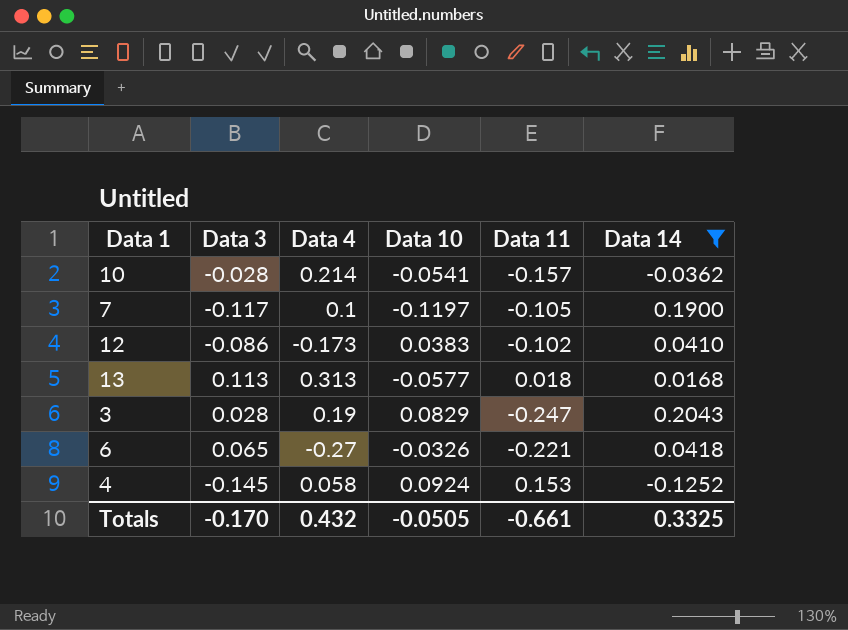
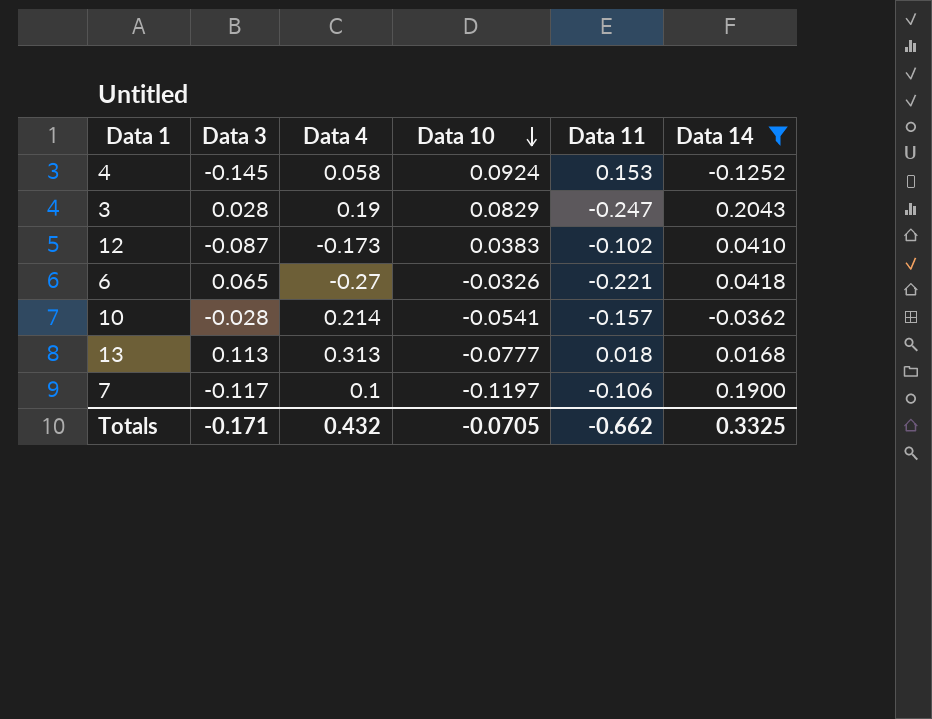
row order: none -> Data 10 descending
12 | Data 3: -0.086 -> -0.087
13 | Data 10: -0.0577 -> -0.0777
7 | Data 11: -0.105 -> -0.106
Totals | Data 3: -0.170 -> -0.171
Totals | Data 10: -0.0505 -> -0.0705
Totals | Data 11: -0.661 -> -0.662

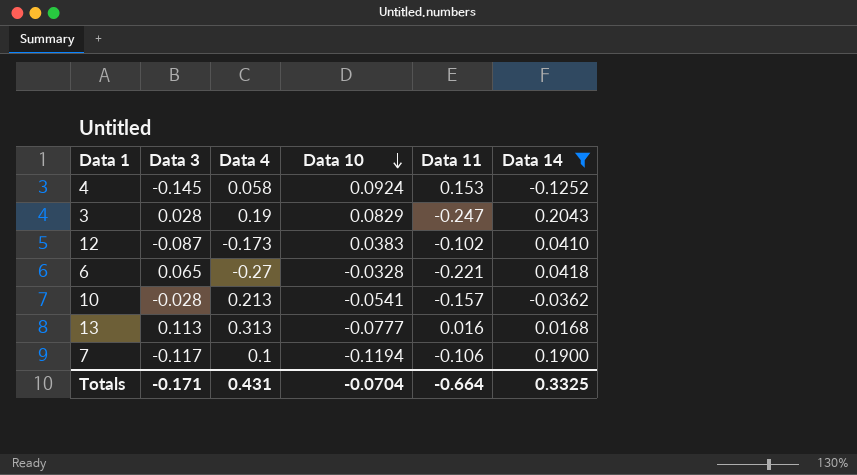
6 | Data 10: -0.0326 -> -0.0328
10 | Data 4: 0.214 -> 0.213
13 | Data 11: 0.018 -> 0.016
7 | Data 10: -0.1197 -> -0.1194
Totals | Data 4: 0.432 -> 0.431
Totals | Data 10: -0.0705 -> -0.0704
Totals | Data 11: -0.662 -> -0.664

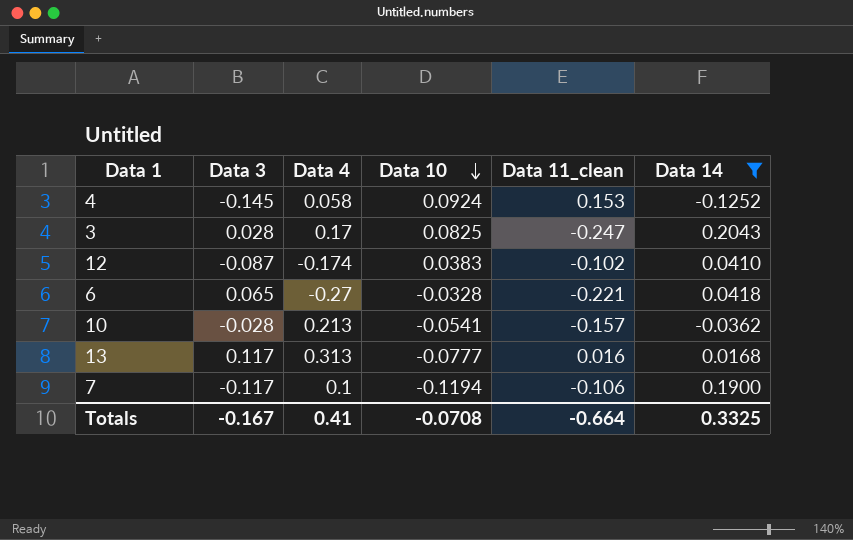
column name: Data 11 -> Data 11_clean
3 | Data 4: 0.19 -> 0.17
3 | Data 10: 0.0829 -> 0.0825
12 | Data 4: -0.173 -> -0.174
13 | Data 3: 0.113 -> 0.117
Totals | Data 3: -0.171 -> -0.167
Totals | Data 4: 0.431 -> 0.41
Totals | Data 10: -0.0704 -> -0.0708

